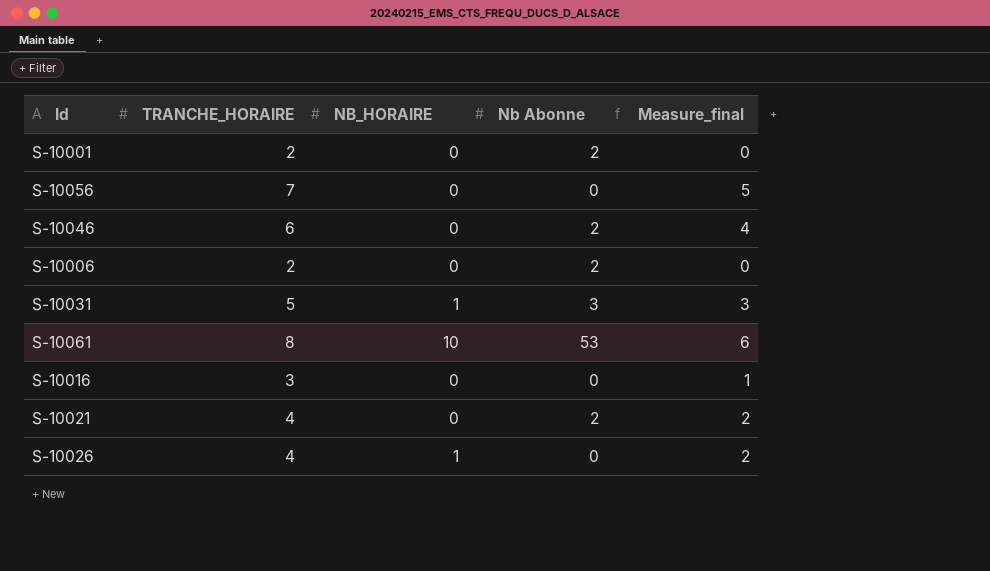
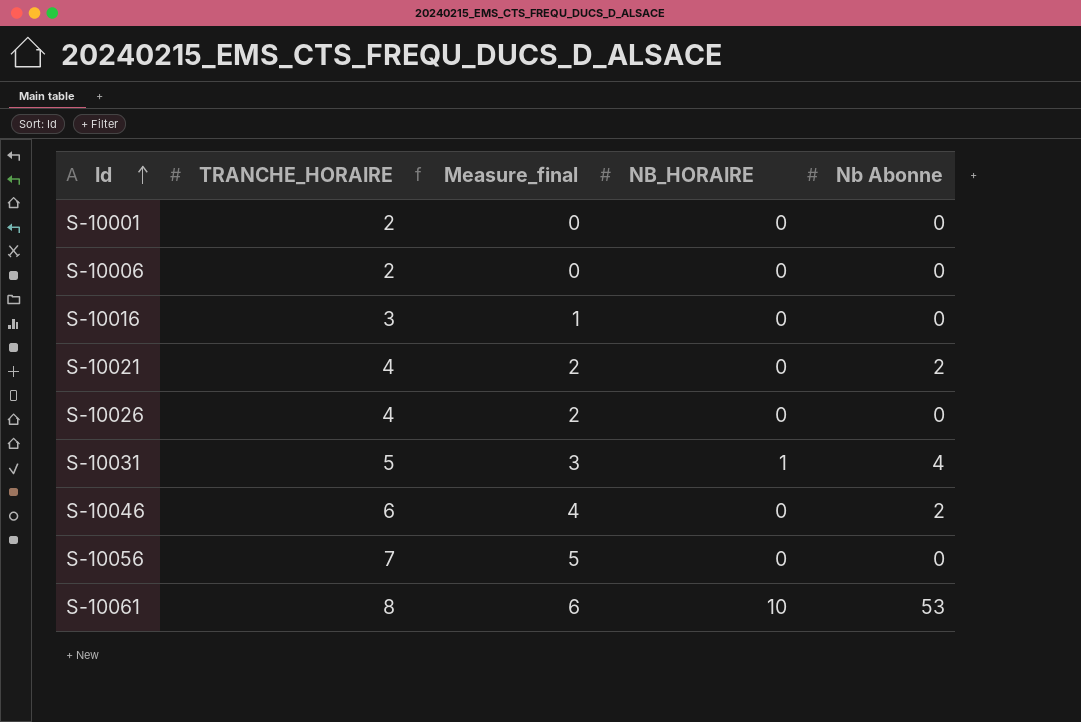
row order: none -> Id ascending
column Measure_final | position: 5 -> 3
S-10001 | Nb Abonne: 2 -> 0
S-10006 | Nb Abonne: 2 -> 0
S-10026 | NB_HORAIRE: 1 -> 0
S-10031 | Nb Abonne: 3 -> 4

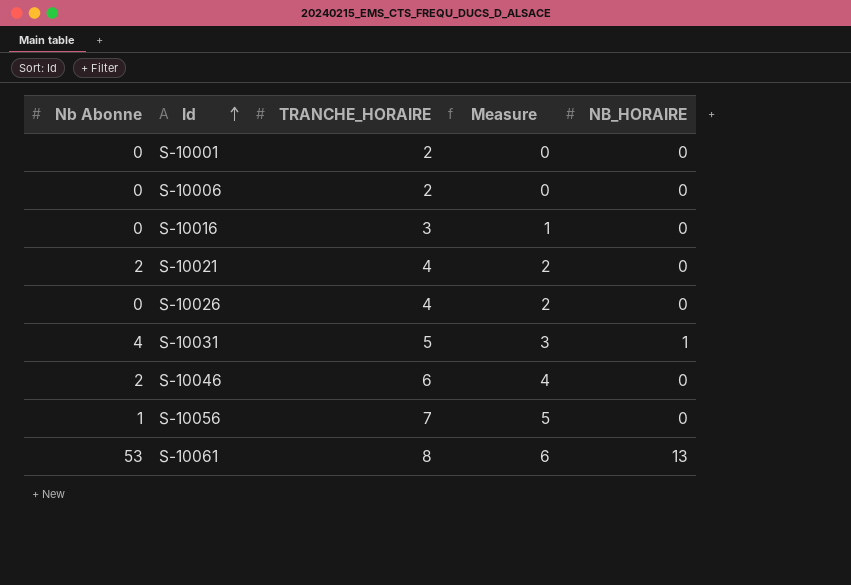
column Nb Abonne | position: 5 -> 1
column name: Measure_final -> Measure
S-10056 | Nb Abonne: 0 -> 1
S-10061 | NB_HORAIRE: 10 -> 13

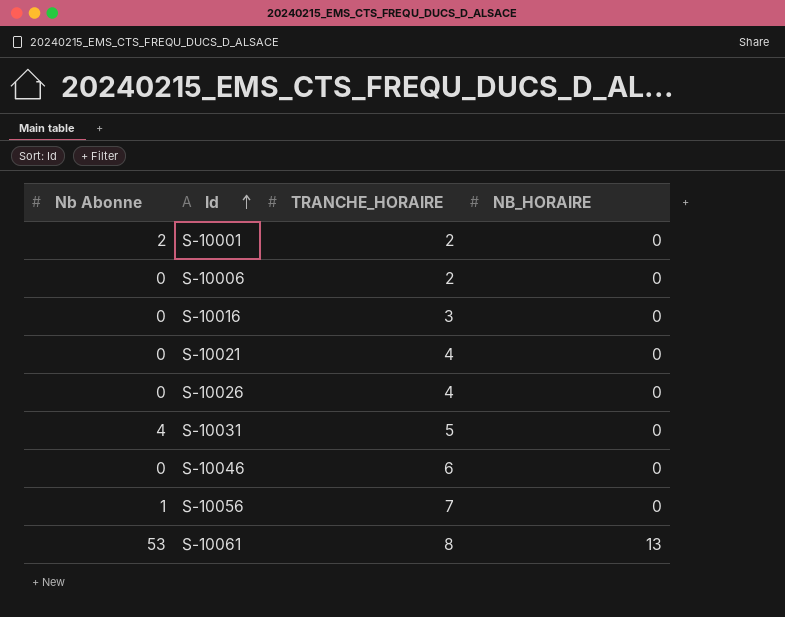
column Measure | formula: [TRANCHE_HORAIRE] - 2 -> none
S-10001 | Nb Abonne: 0 -> 2
S-10021 | Nb Abonne: 2 -> 0
S-10031 | NB_HORAIRE: 1 -> 0
S-10046 | Nb Abonne: 2 -> 0

